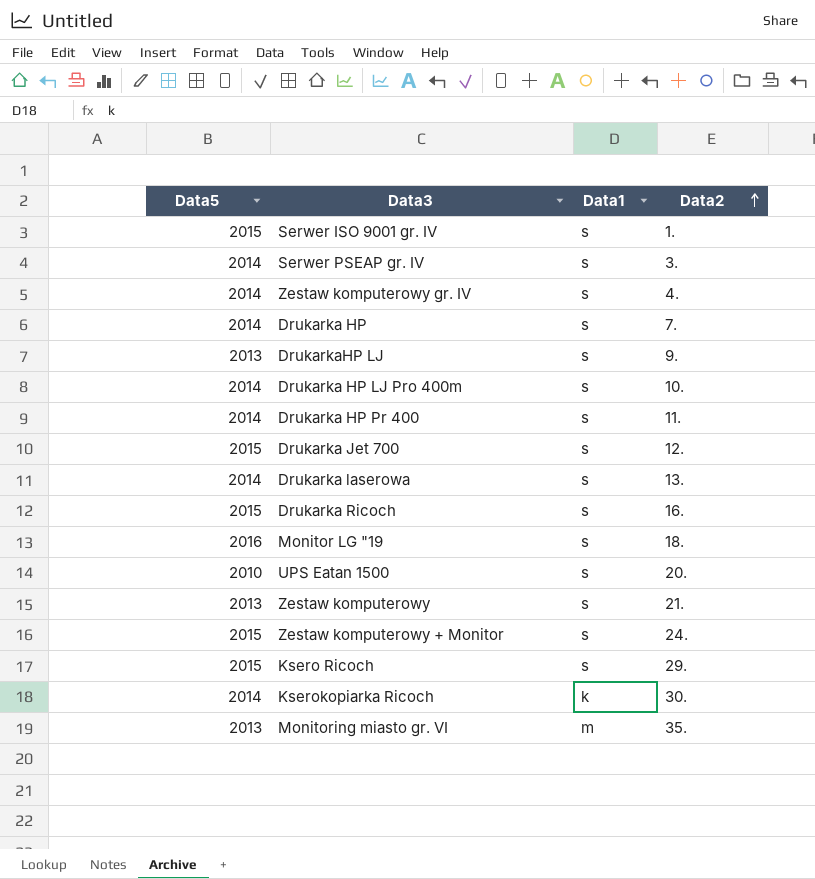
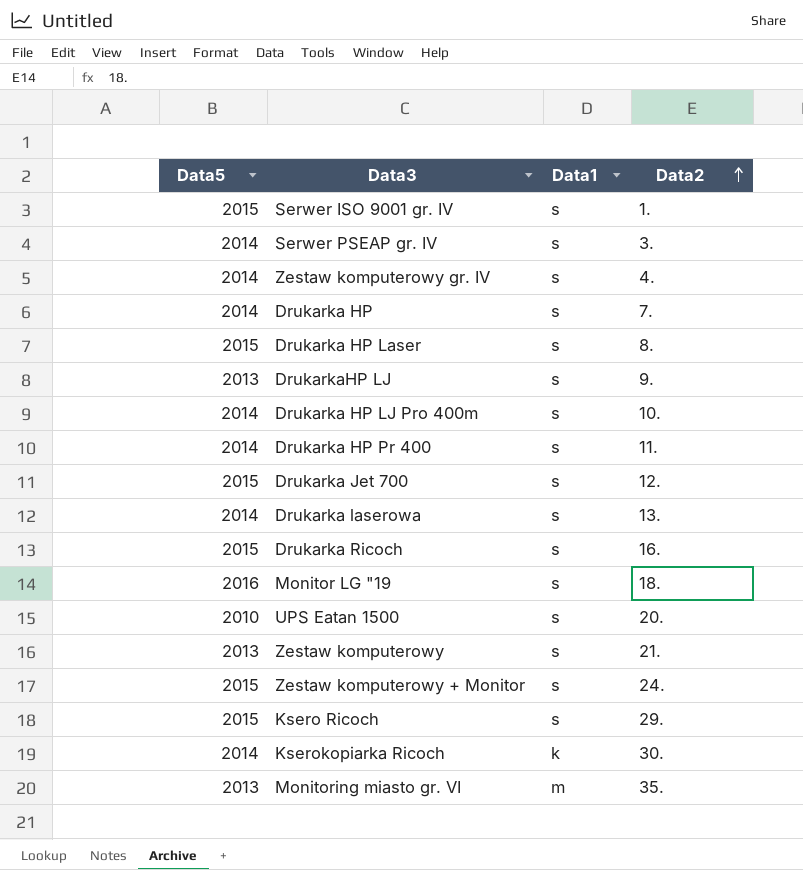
row Drukarka HP Laser: none -> 2015 | s | 8.

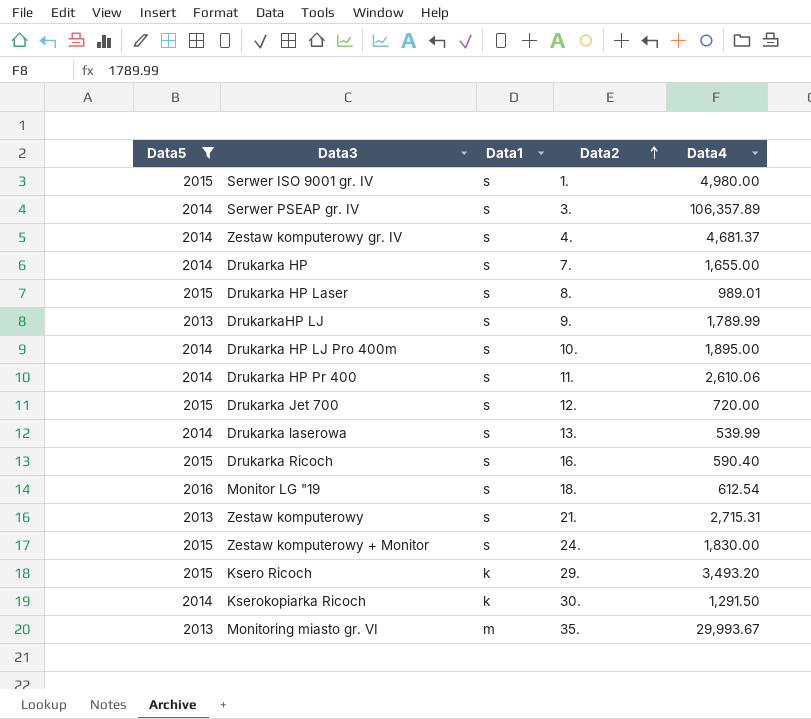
filter: none -> Data5 != 2010
column Data4 | position: none -> 5
Ksero Ricoch | Data1: s -> k

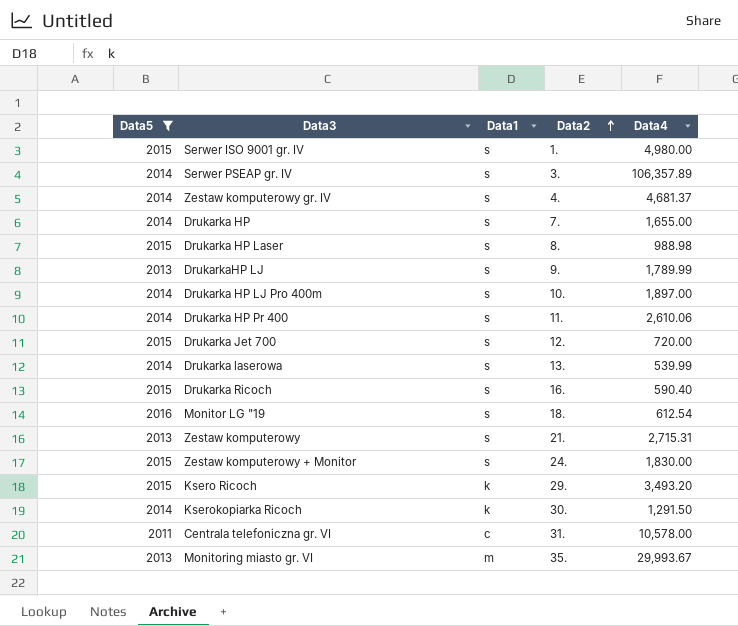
Drukarka HP Laser | Data4: 989.01 -> 988.98
Drukarka HP LJ Pro 400m | Data4: 1,895.00 -> 1,897.00
row Centrala telefoniczna gr. VI: none -> 2011 | c | 31. | 10,578.00

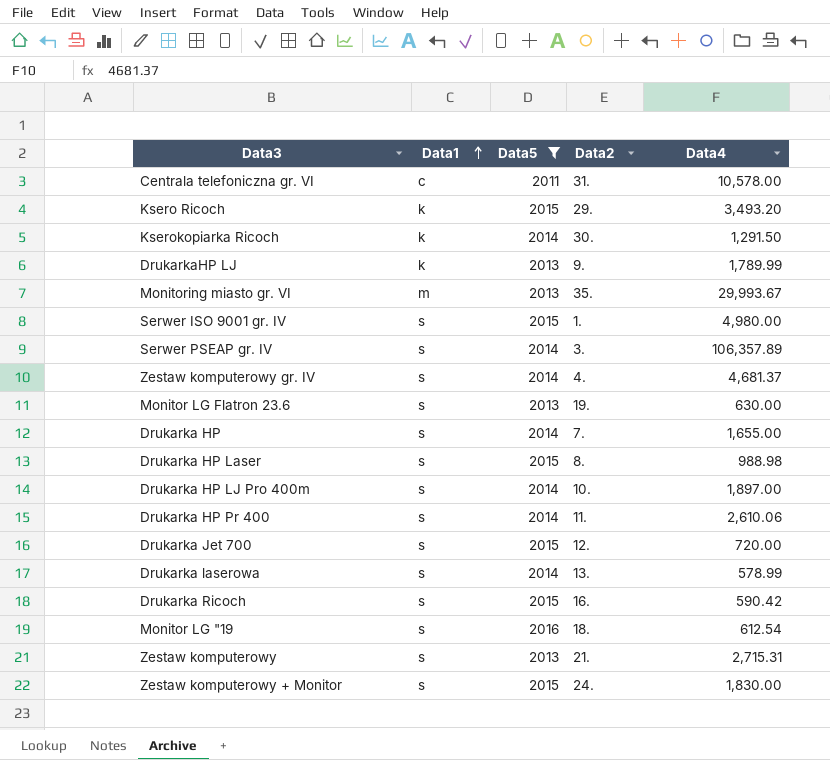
row order: Data2 ascending -> Data1 ascending
column Data5 | position: 1 -> 3
DrukarkaHP LJ | Data1: s -> k
row Monitor LG Flatron 23.6: none -> s | 2013 | 19. | 630.00
Drukarka laserowa | Data4: 539.99 -> 578.99
Drukarka Ricoch | Data4: 590.40 -> 590.42

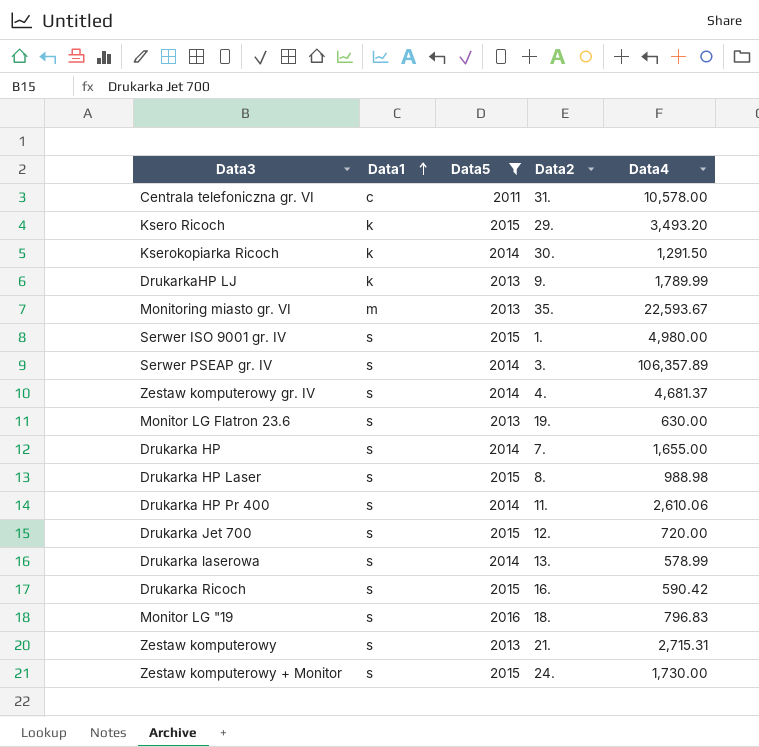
row Drukarka HP LJ Pro 400m: s | 2014 | 10. | 1,897.00 -> none
Monitoring miasto gr. VI | Data4: 29,993.67 -> 22,593.67
Monitor LG "19 | Data4: 612.54 -> 796.83
Zestaw komputerowy + Monitor | Data4: 1,830.00 -> 1,730.00

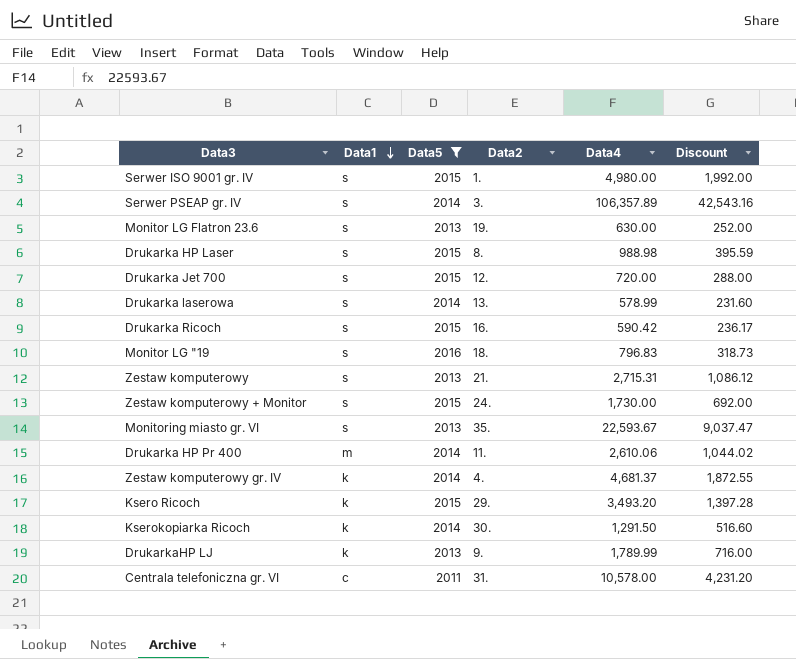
row order: Data1 ascending -> Data1 descending
column Discount | formula: none -> [Data4] * 0.4
row Drukarka HP: s | 2014 | 7. | 1,655.00 -> none
Monitoring miasto gr. VI | Data1: m -> s
Drukarka HP Pr 400 | Data1: s -> m
Zestaw komputerowy gr. IV | Data1: s -> k

